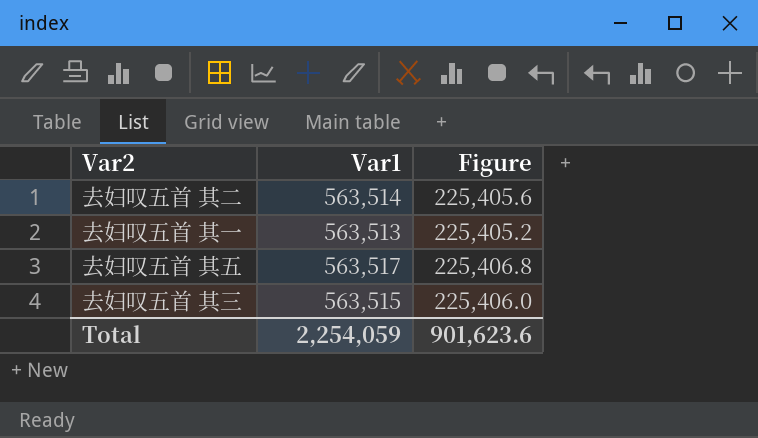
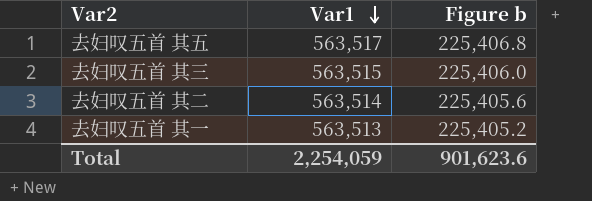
row order: none -> Var1 descending
column name: Figure -> Figure b

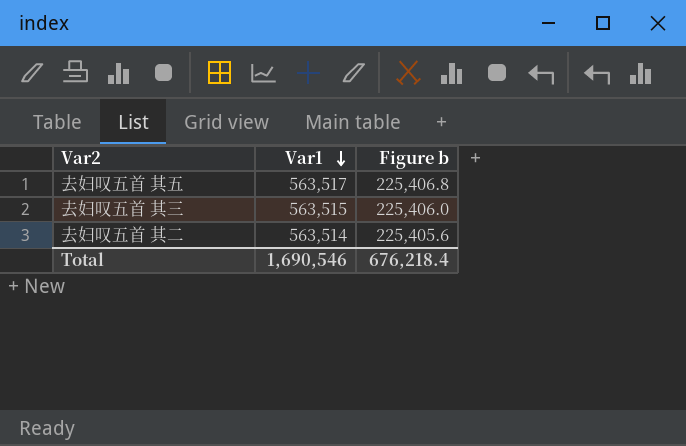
row 去妇叹五首 其一: 563,513 | 225,405.2 -> none
Total | Var1: 2,254,059 -> 1,690,546
Total | Figure b: 901,623.6 -> 676,218.4

